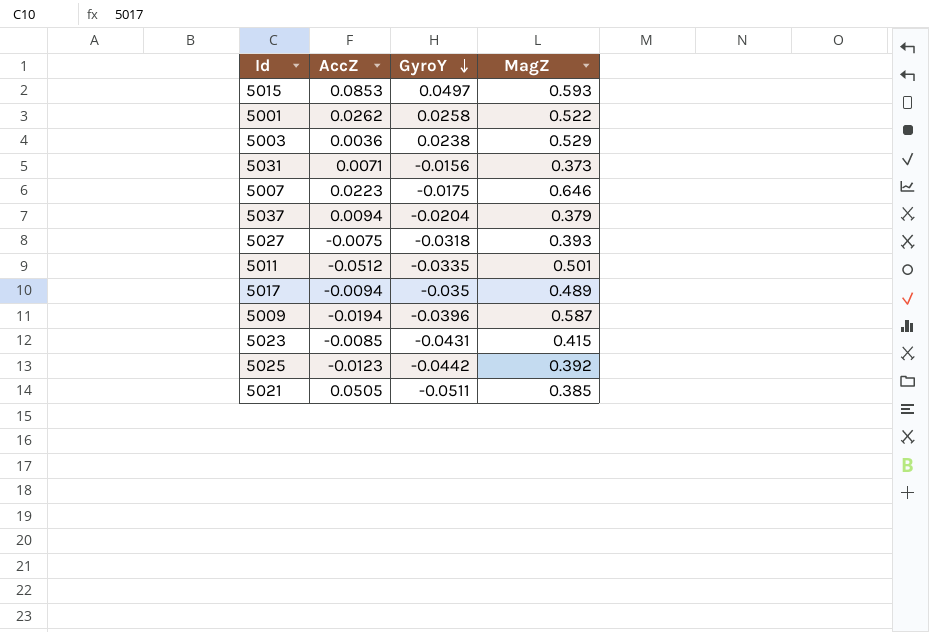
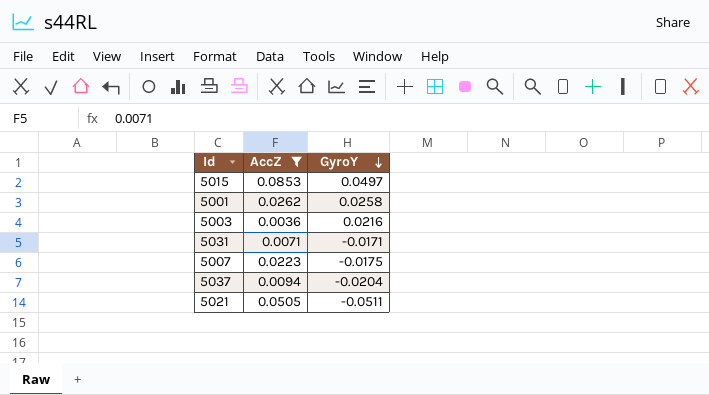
filter: none -> AccZ >= 0.0036
column MagZ | position: 4 -> none
5003 | GyroY: 0.0238 -> 0.0216
5031 | GyroY: -0.0156 -> -0.0171

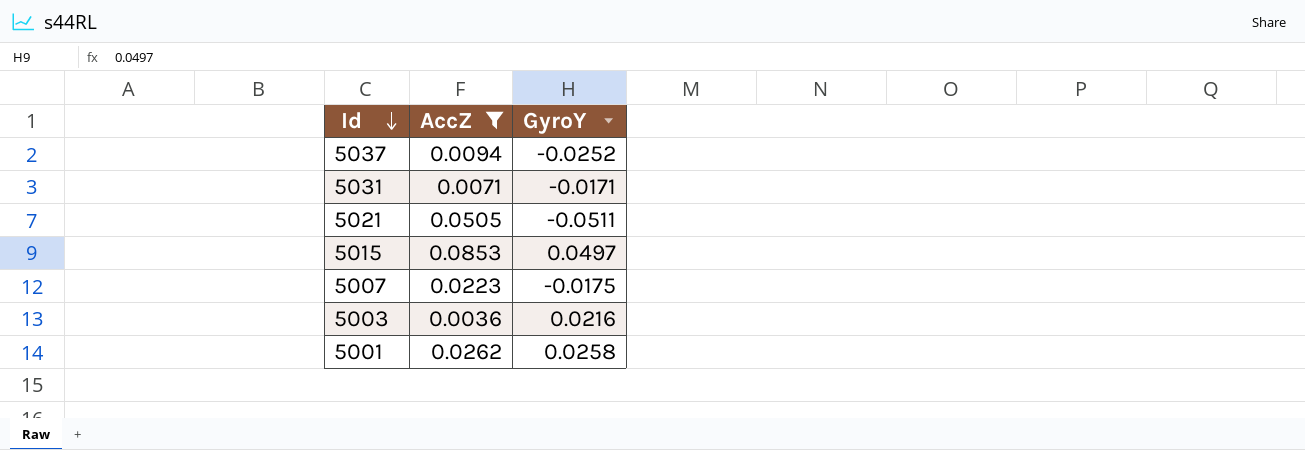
row order: GyroY descending -> Id descending
5037 | GyroY: -0.0204 -> -0.0252

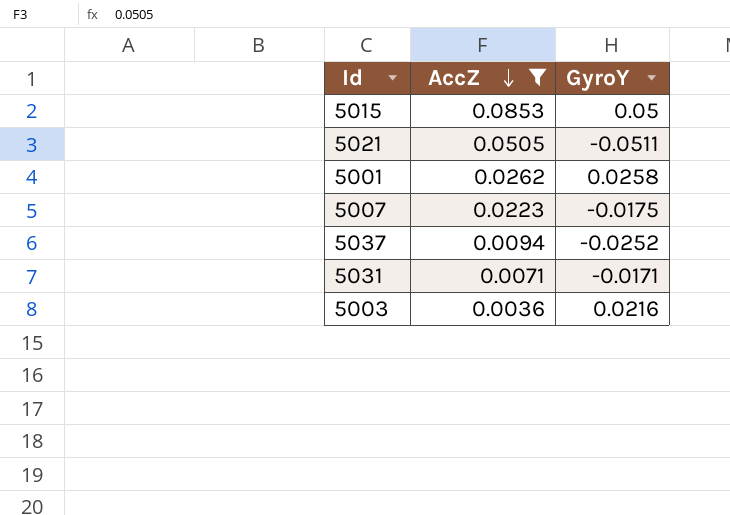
row order: Id descending -> AccZ descending
5015 | GyroY: 0.0497 -> 0.05

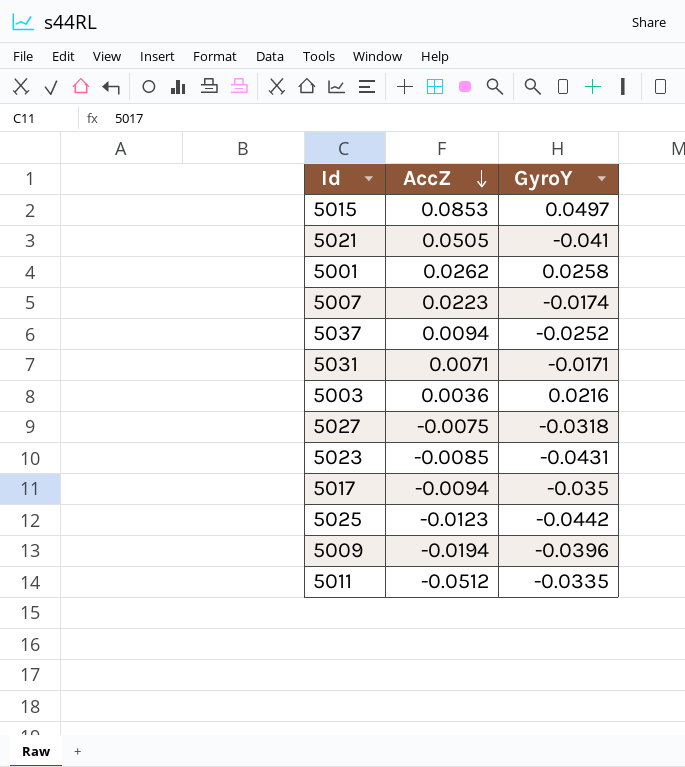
filter: AccZ >= 0.0036 -> none
5015 | GyroY: 0.05 -> 0.0497
5021 | GyroY: -0.0511 -> -0.041
5007 | GyroY: -0.0175 -> -0.0174

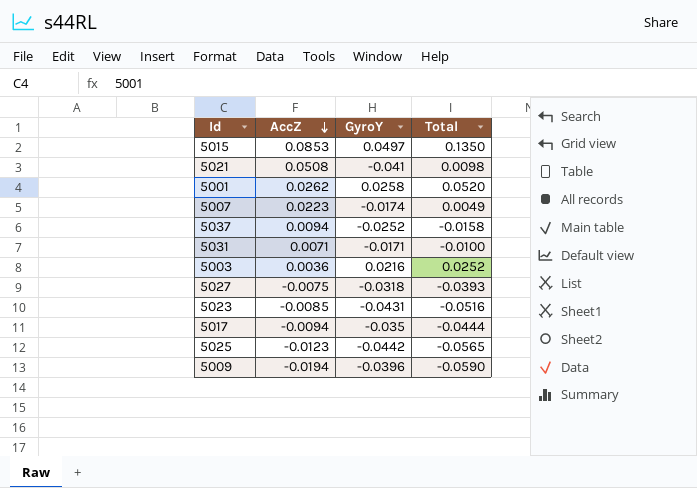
column Total | formula: none -> [AccZ] + [GyroY]
row 5011: -0.0512 | -0.0335 -> none
5021 | AccZ: 0.0505 -> 0.0508

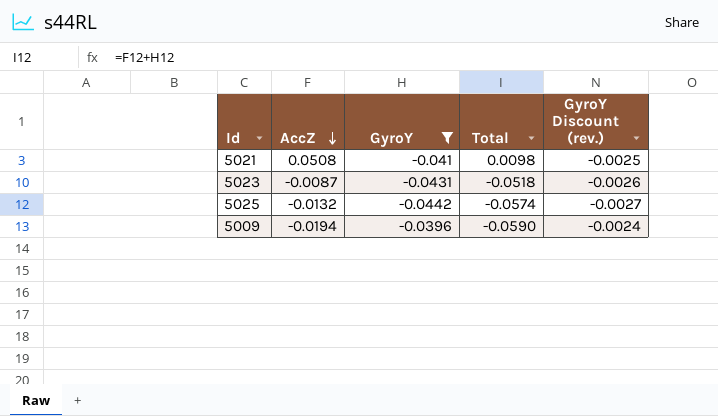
filter: none -> GyroY <= -0.0396
column GyroY Discount (rev.) | formula: none -> [GyroY] * 0.06
5023 | AccZ: -0.0085 -> -0.0087
5023 | Total: -0.0516 -> -0.0518
5025 | AccZ: -0.0123 -> -0.0132
5025 | Total: -0.0565 -> -0.0574

